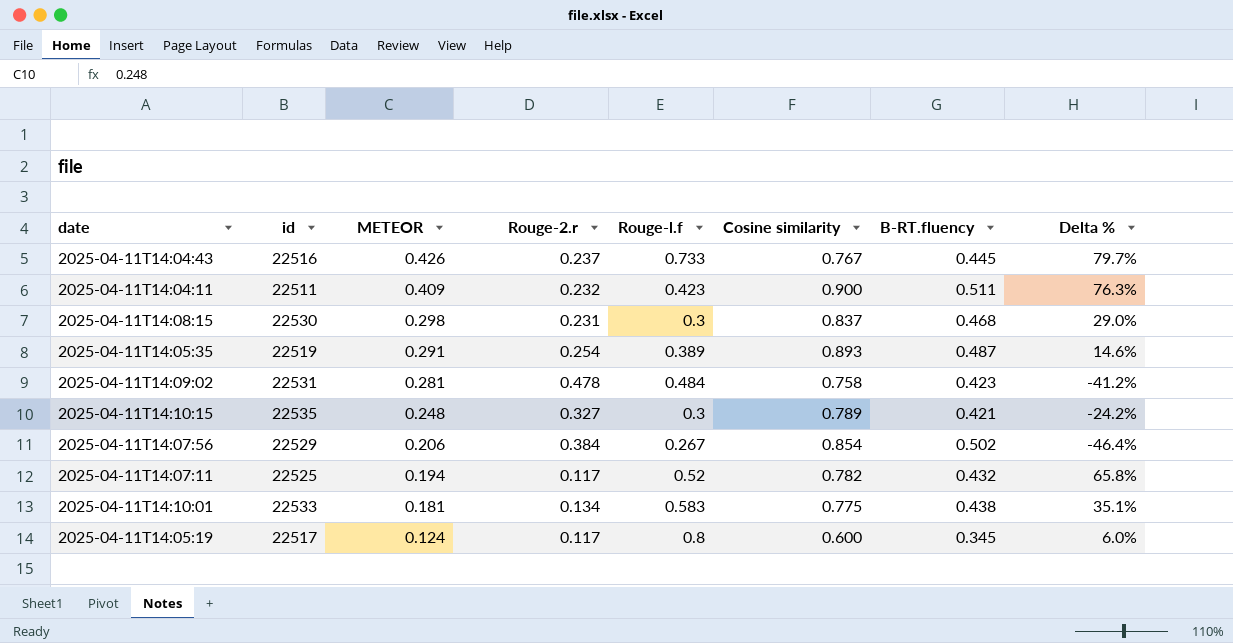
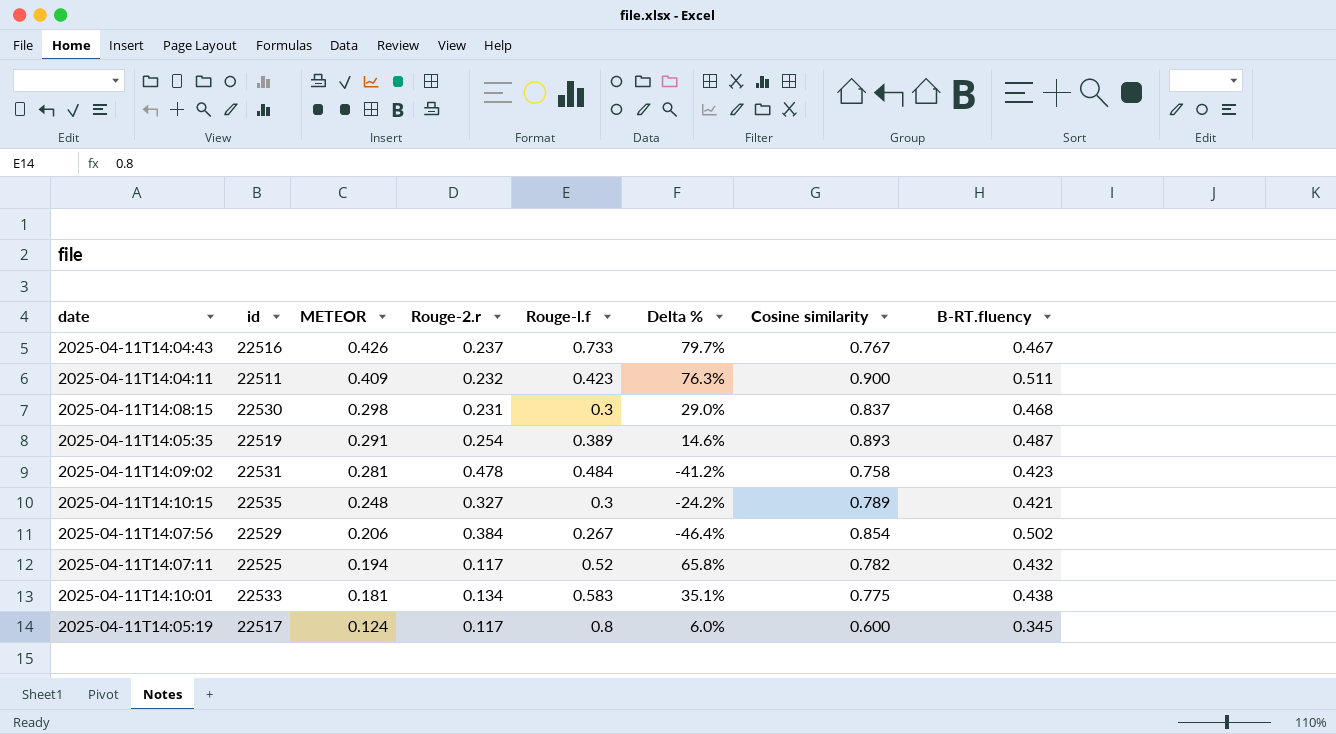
column Delta % | position: 8 -> 6
2025-04-11T14:04:43 | B-RT.fluency: 0.445 -> 0.467

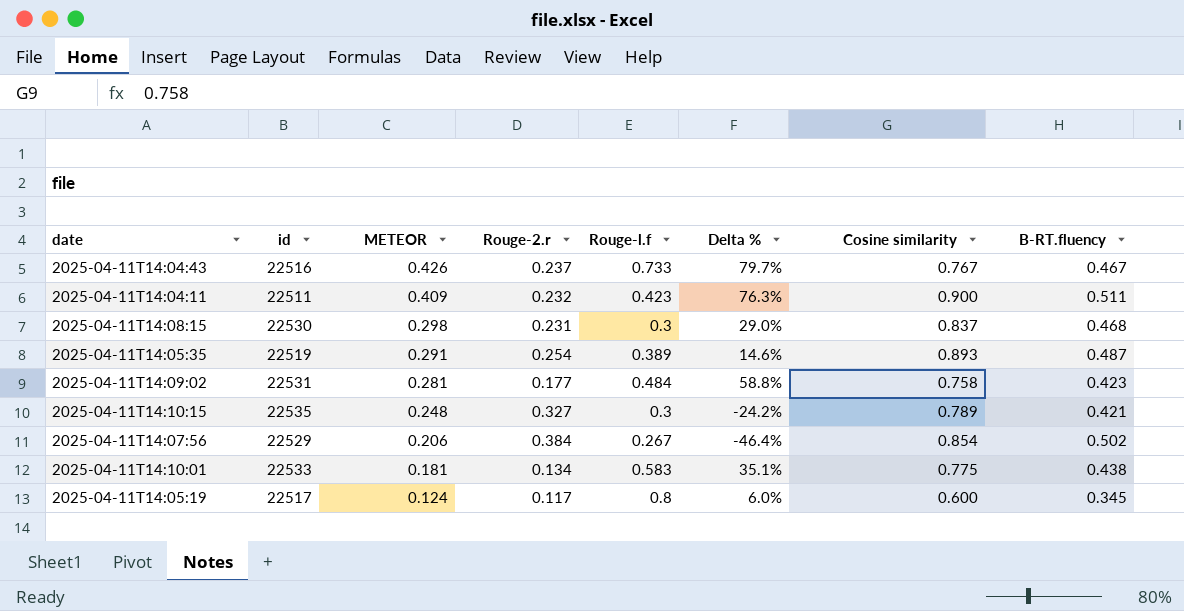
row 2025-04-11T14:07:11: 22525 | 0.194 | 0.117 | 0.52 | 65.8% | 0.782 | 0.432 -> none
2025-04-11T14:09:02 | Rouge-2.r: 0.478 -> 0.177
2025-04-11T14:09:02 | Delta %: -41.2% -> 58.8%

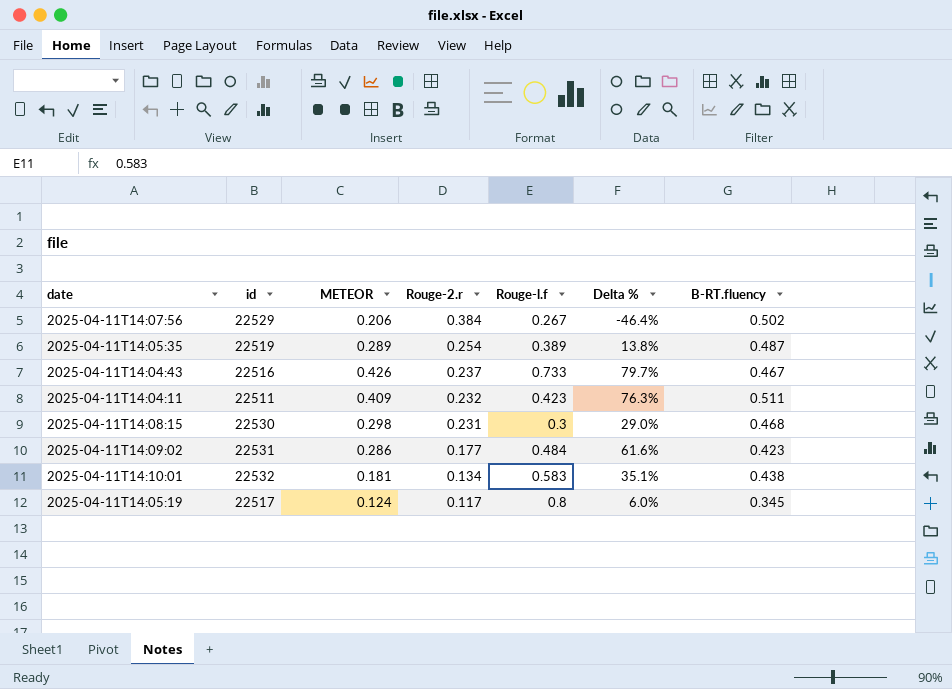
row order: METEOR descending -> Rouge-2.r descending
column Cosine similarity | position: 7 -> none
row 2025-04-11T14:10:15: 22535 | 0.248 | 0.327 | 0.3 | -24.2% | 0.789 | 0.421 -> none
2025-04-11T14:05:35 | METEOR: 0.291 -> 0.289
2025-04-11T14:05:35 | Delta %: 14.6% -> 13.8%
2025-04-11T14:09:02 | METEOR: 0.281 -> 0.286
2025-04-11T14:09:02 | Delta %: 58.8% -> 61.6%
2025-04-11T14:10:01 | id: 22533 -> 22532

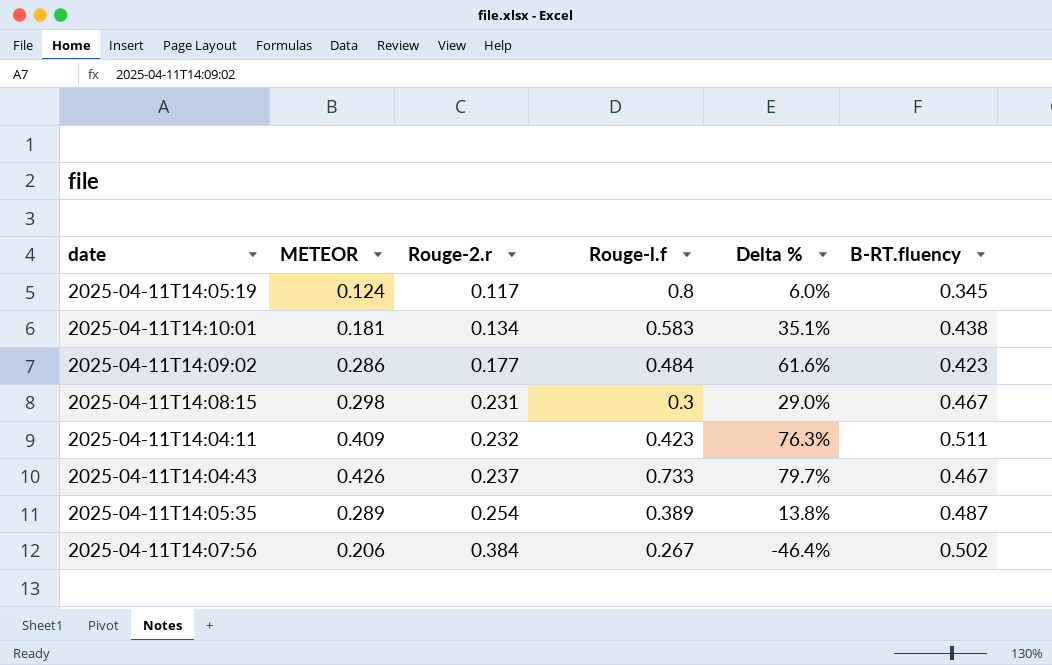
row order: Rouge-2.r descending -> Rouge-2.r ascending
column id | position: 2 -> none
2025-04-11T14:08:15 | B-RT.fluency: 0.468 -> 0.467

